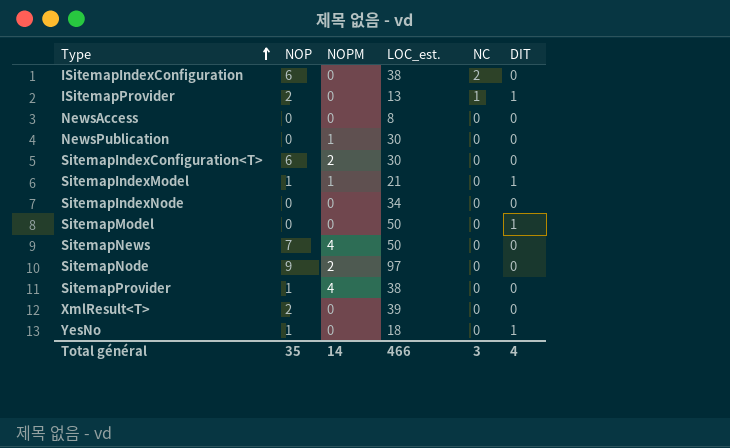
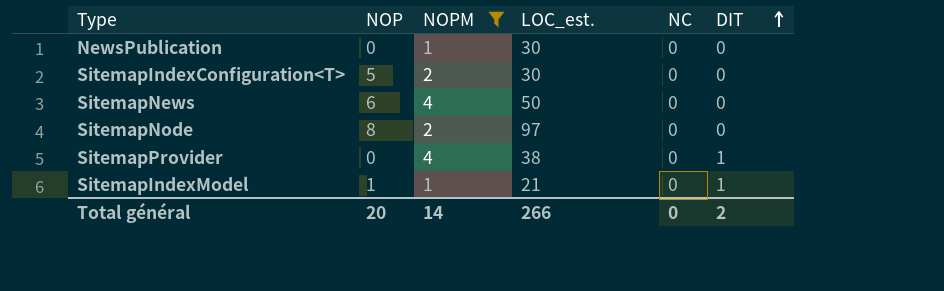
filter: none -> NOPM != 0
row order: Type ascending -> DIT ascending
SitemapIndexConfiguration<T> | NOP: 6 -> 5
SitemapNews | NOP: 7 -> 6
SitemapNode | NOP: 9 -> 8
SitemapProvider | NOP: 1 -> 0
SitemapProvider | DIT: 0 -> 1
Total général | NOP: 35 -> 20
Total général | LOC_est.: 466 -> 266
Total général | NC: 3 -> 0
Total général | DIT: 4 -> 2

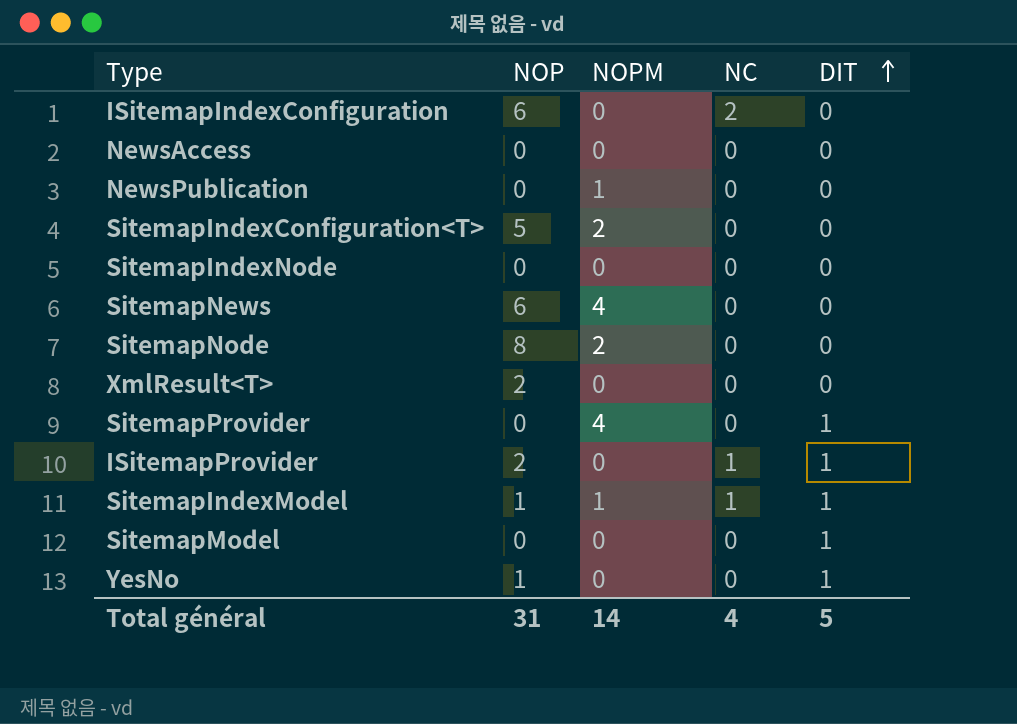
filter: NOPM != 0 -> none
column LOC_est. | position: 4 -> none
SitemapIndexModel | NC: 0 -> 1
Total général | NOP: 20 -> 31
Total général | NC: 0 -> 4
Total général | DIT: 2 -> 5

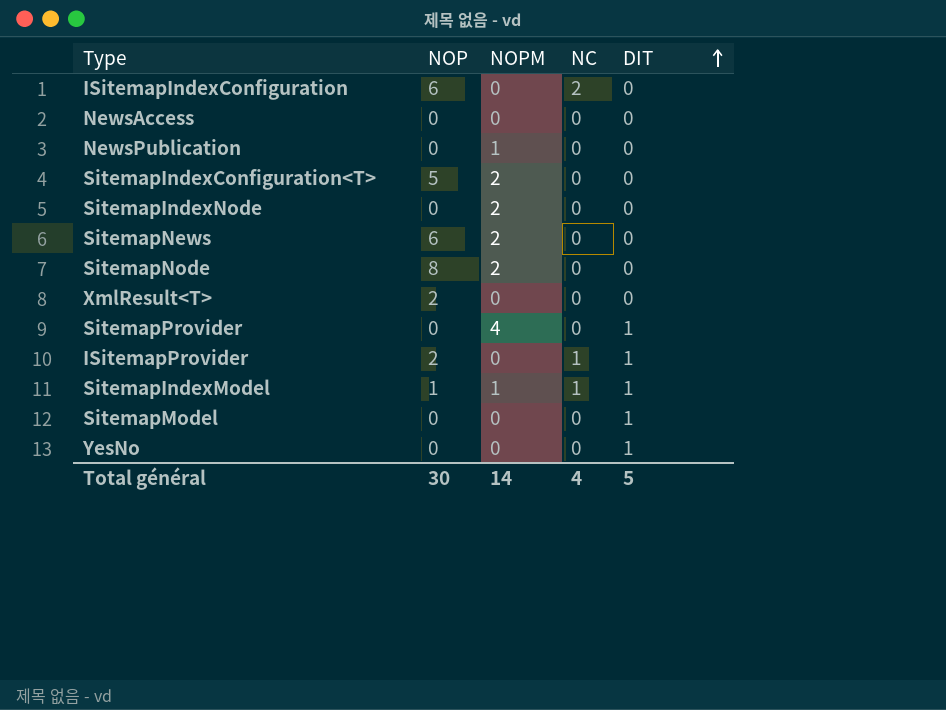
SitemapIndexNode | NOPM: 0 -> 2
SitemapNews | NOPM: 4 -> 2
YesNo | NOP: 1 -> 0
Total général | NOP: 31 -> 30

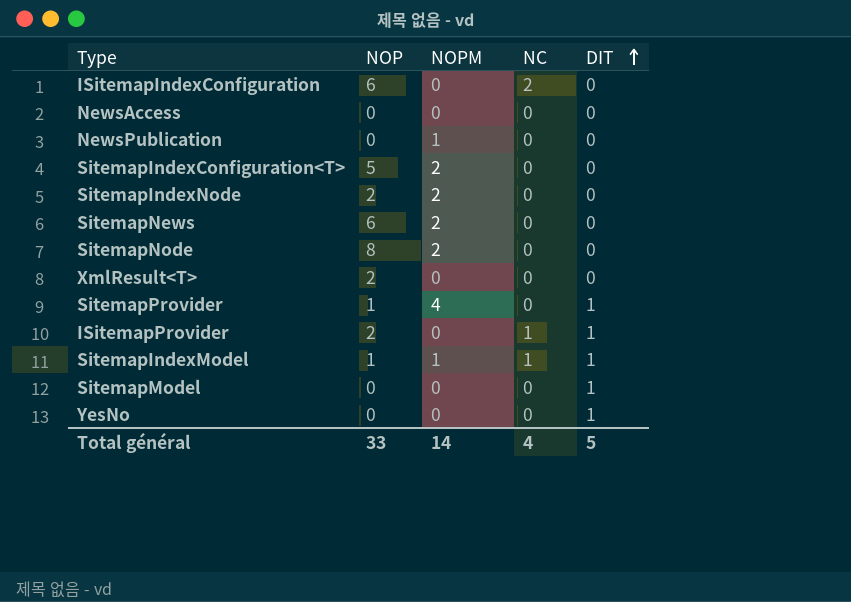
SitemapIndexNode | NOP: 0 -> 2
SitemapProvider | NOP: 0 -> 1
Total général | NOP: 30 -> 33

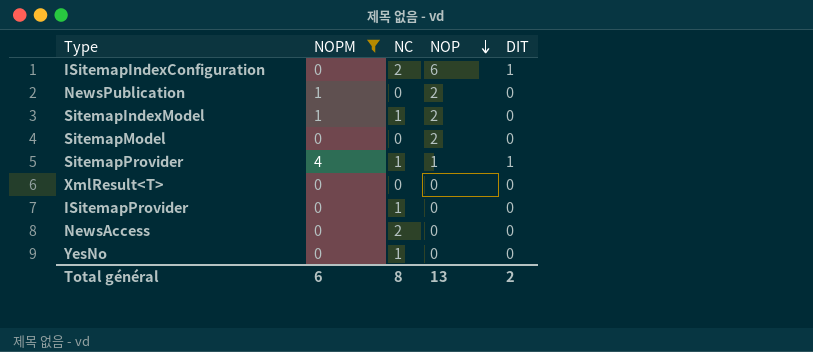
filter: none -> NOPM != 2
row order: DIT ascending -> NOP descending
column NOP | position: 2 -> 4
ISitemapIndexConfiguration | DIT: 0 -> 1
NewsPublication | NOP: 0 -> 2
SitemapIndexModel | NOP: 1 -> 2
SitemapIndexModel | DIT: 1 -> 0
SitemapModel | NOP: 0 -> 2
SitemapModel | DIT: 1 -> 0
SitemapProvider | NC: 0 -> 1
XmlResult<T> | NOP: 2 -> 0
ISitemapProvider | NOP: 2 -> 0
ISitemapProvider | DIT: 1 -> 0
NewsAccess | NC: 0 -> 2
YesNo | NC: 0 -> 1
YesNo | DIT: 1 -> 0
Total général | NOPM: 14 -> 6
Total général | NC: 4 -> 8
Total général | NOP: 33 -> 13
Total général | DIT: 5 -> 2

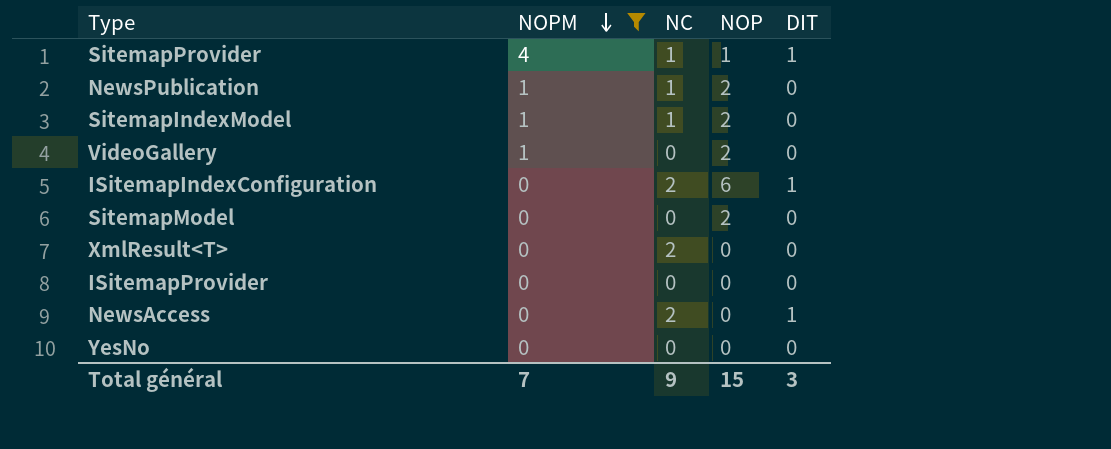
row order: NOP descending -> NOPM descending
NewsPublication | NC: 0 -> 1
row VideoGallery: none -> 1 | 0 | 2 | 0
XmlResult<T> | NC: 0 -> 2
ISitemapProvider | NC: 1 -> 0
NewsAccess | DIT: 0 -> 1
YesNo | NC: 1 -> 0
Total général | NOPM: 6 -> 7
Total général | NC: 8 -> 9
Total général | NOP: 13 -> 15
Total général | DIT: 2 -> 3

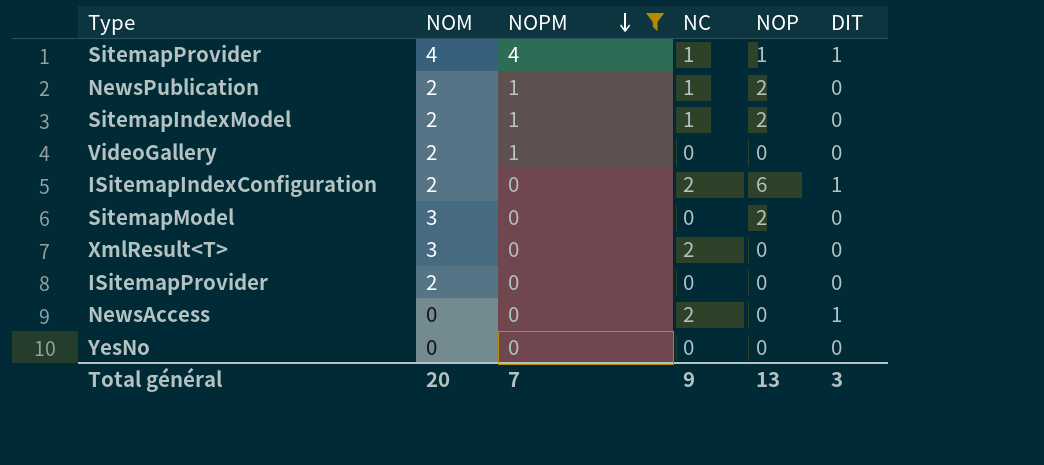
column NOM | position: none -> 2
VideoGallery | NOP: 2 -> 0
Total général | NOP: 15 -> 13

